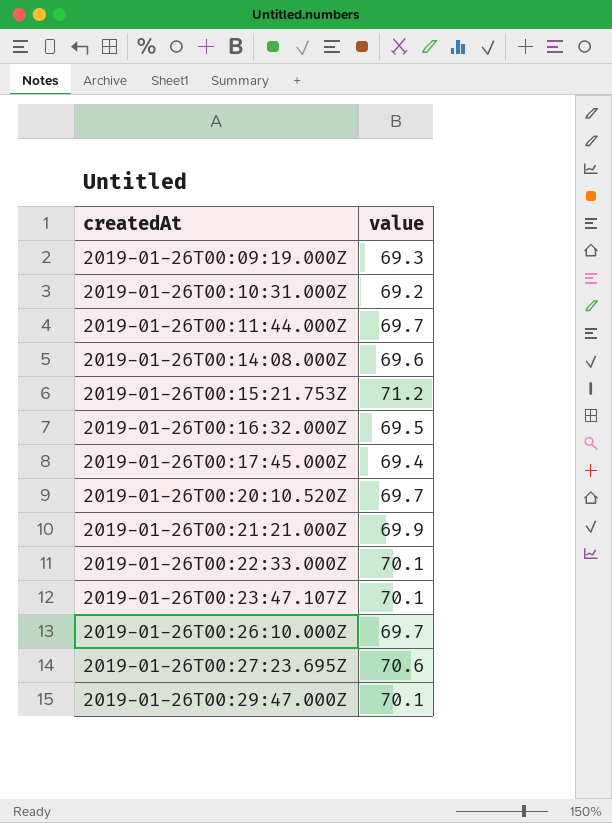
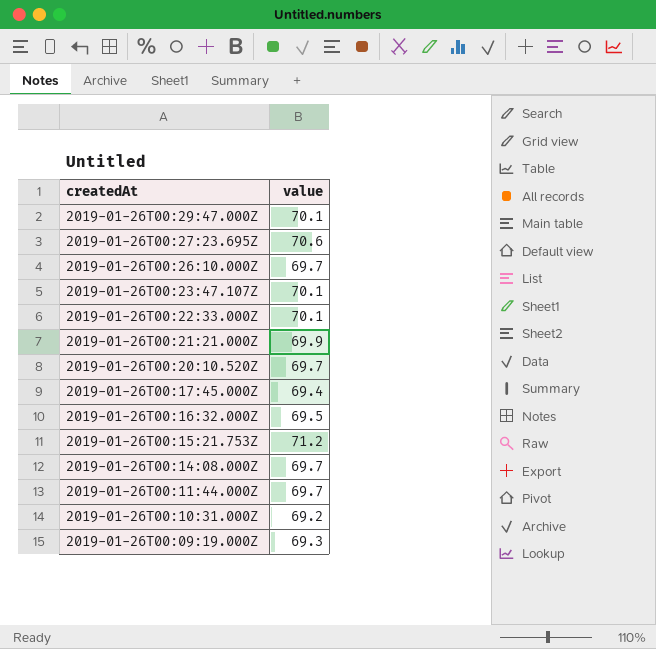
row order: createdAt ascending -> createdAt descending
2019-01-26T00:14:08.000Z | value: 69.6 -> 69.7

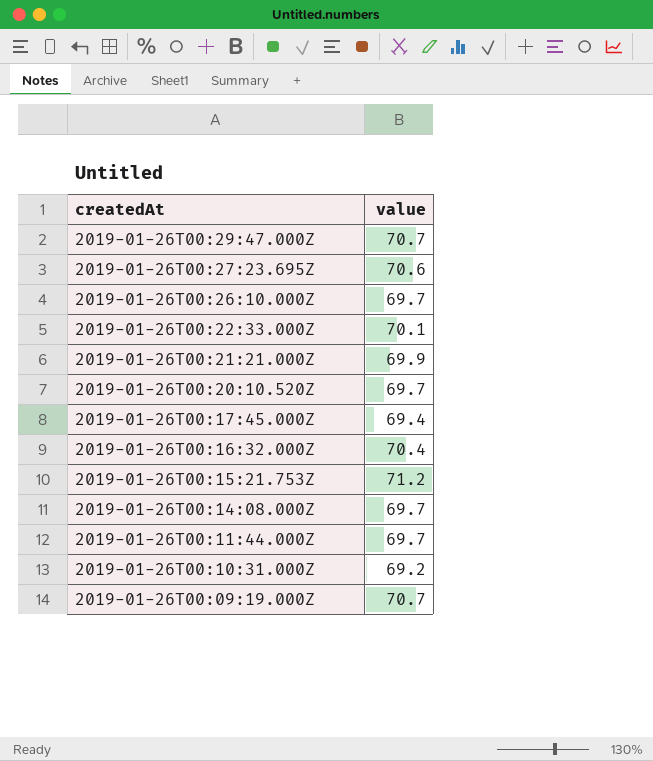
row 2019-01-26T00:23:47.107Z: 70.1 -> none
2019-01-26T00:29:47.000Z | value: 70.1 -> 70.7
2019-01-26T00:16:32.000Z | value: 69.5 -> 70.4
2019-01-26T00:09:19.000Z | value: 69.3 -> 70.7

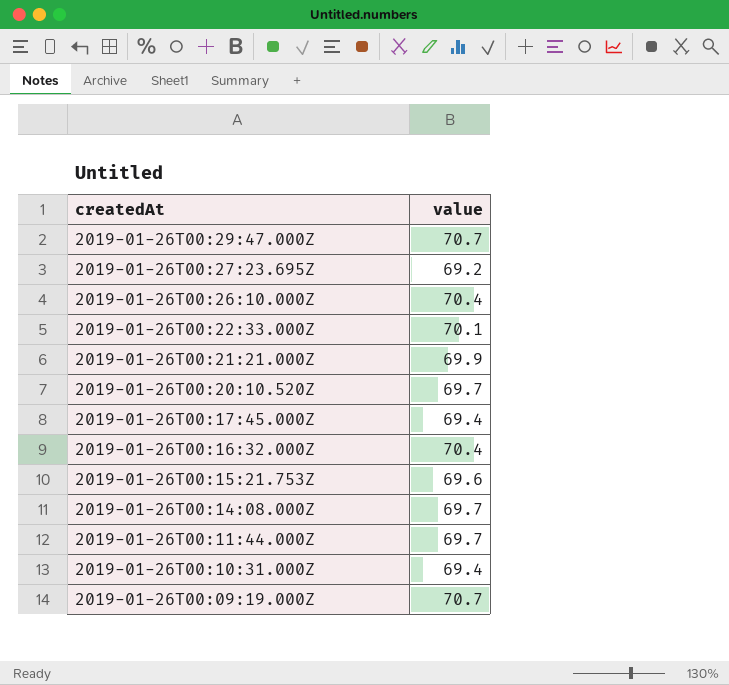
2019-01-26T00:27:23.695Z | value: 70.6 -> 69.2
2019-01-26T00:26:10.000Z | value: 69.7 -> 70.4
2019-01-26T00:15:21.753Z | value: 71.2 -> 69.6
2019-01-26T00:10:31.000Z | value: 69.2 -> 69.4

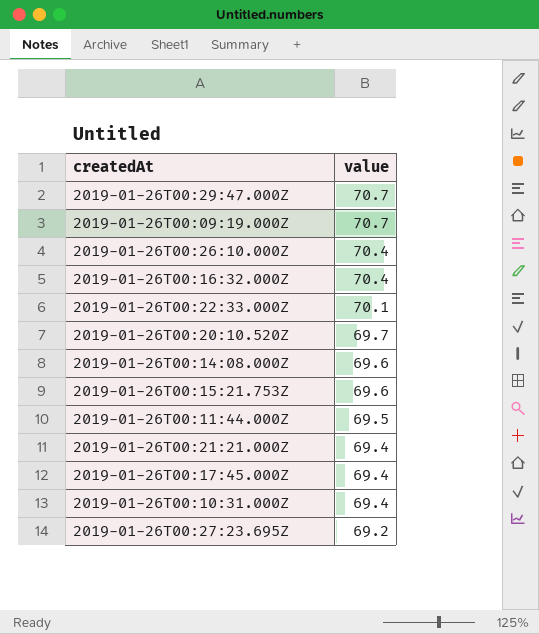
row order: createdAt descending -> value descending
2019-01-26T00:14:08.000Z | value: 69.7 -> 69.6
2019-01-26T00:11:44.000Z | value: 69.7 -> 69.5
2019-01-26T00:21:21.000Z | value: 69.9 -> 69.4

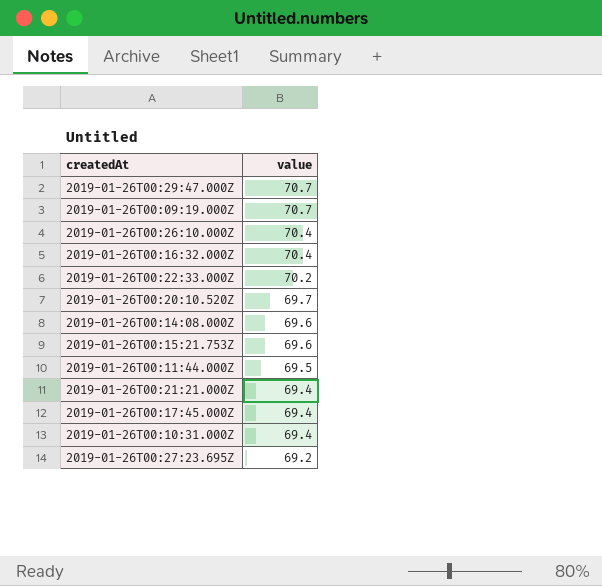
2019-01-26T00:22:33.000Z | value: 70.1 -> 70.2

